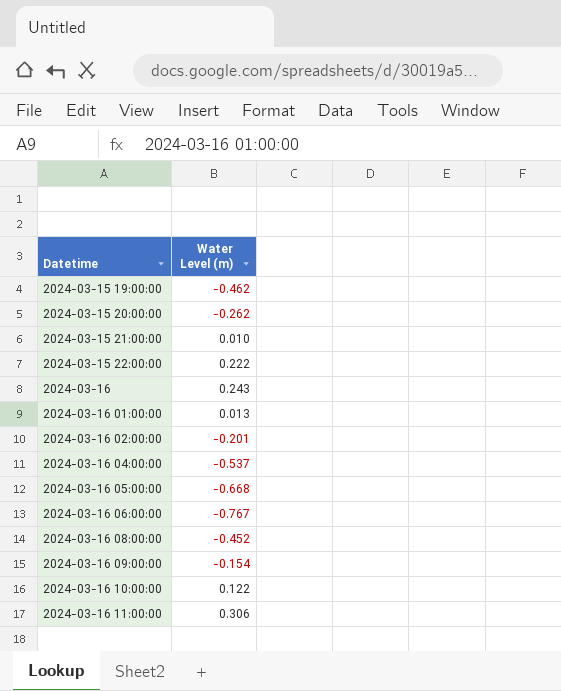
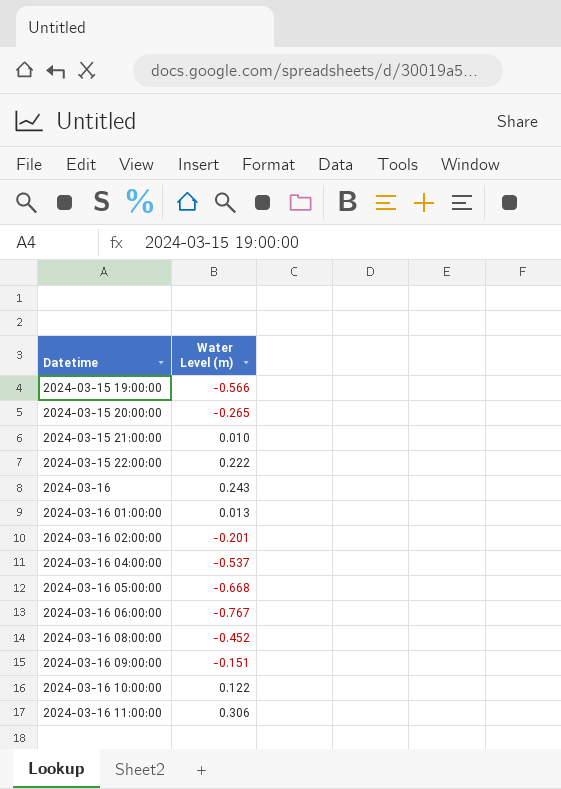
2024-03-15 19:00:00 | Water Level (m): -0.462 -> -0.566
2024-03-15 20:00:00 | Water Level (m): -0.262 -> -0.265
2024-03-16 09:00:00 | Water Level (m): -0.154 -> -0.151

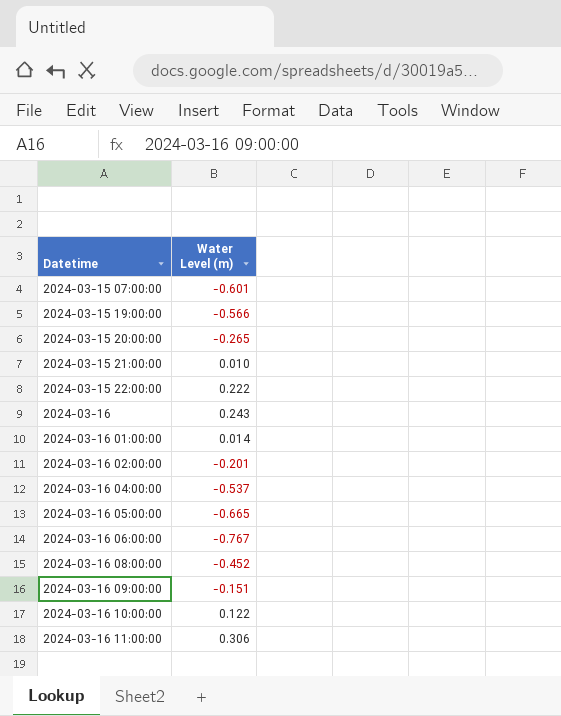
row 2024-03-15 07:00:00: none -> -0.601
2024-03-16 01:00:00 | Water Level (m): 0.013 -> 0.014
2024-03-16 05:00:00 | Water Level (m): -0.668 -> -0.665

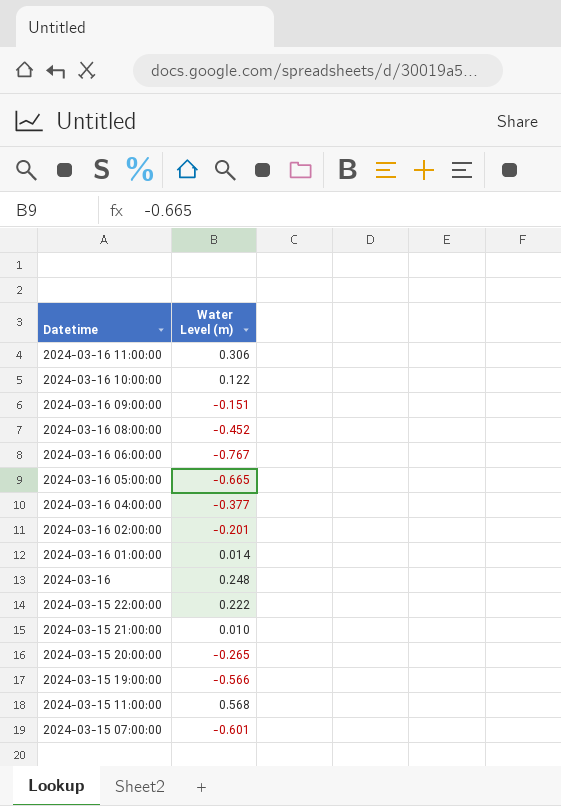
row order: Datetime ascending -> Datetime descending
2024-03-16 04:00:00 | Water Level (m): -0.537 -> -0.377
2024-03-16 | Water Level (m): 0.243 -> 0.248
row 2024-03-15 11:00:00: none -> 0.568

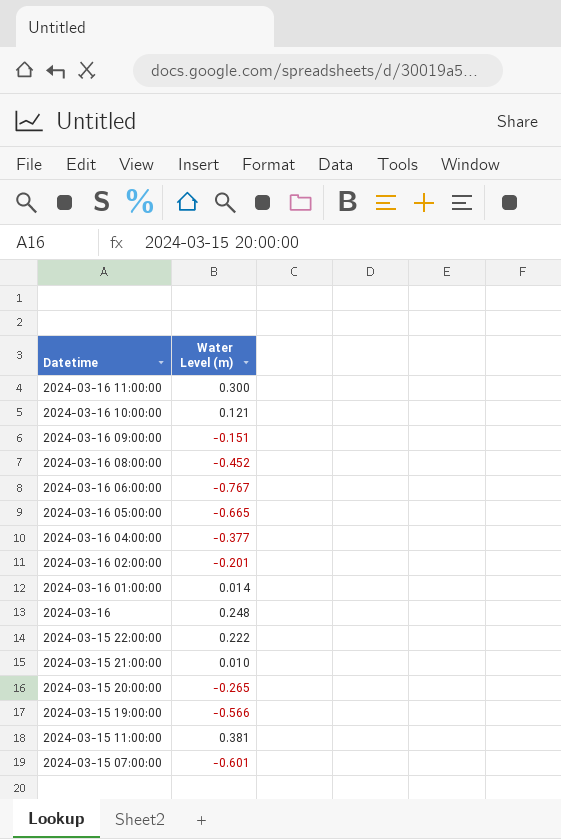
2024-03-16 11:00:00 | Water Level (m): 0.306 -> 0.300
2024-03-16 10:00:00 | Water Level (m): 0.122 -> 0.121
2024-03-15 11:00:00 | Water Level (m): 0.568 -> 0.381

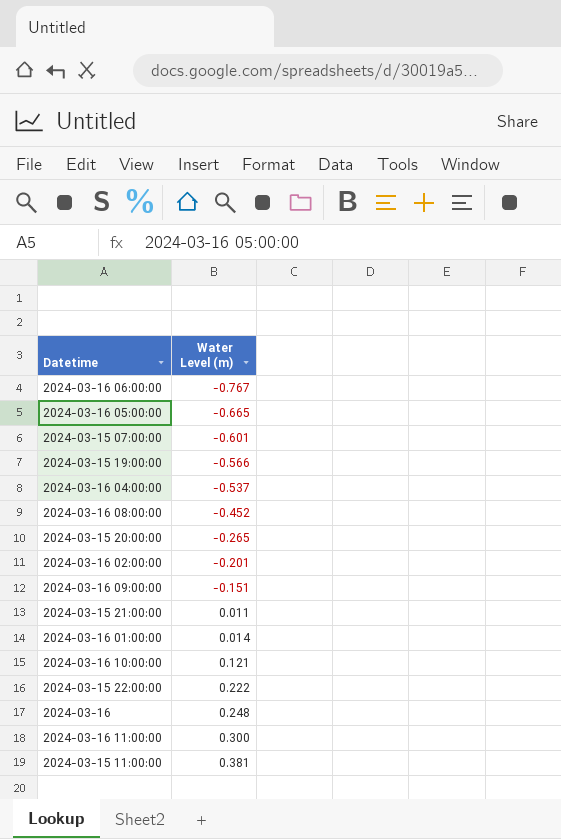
row order: Datetime descending -> Water Level (m) ascending
2024-03-16 04:00:00 | Water Level (m): -0.377 -> -0.537
2024-03-15 21:00:00 | Water Level (m): 0.010 -> 0.011

